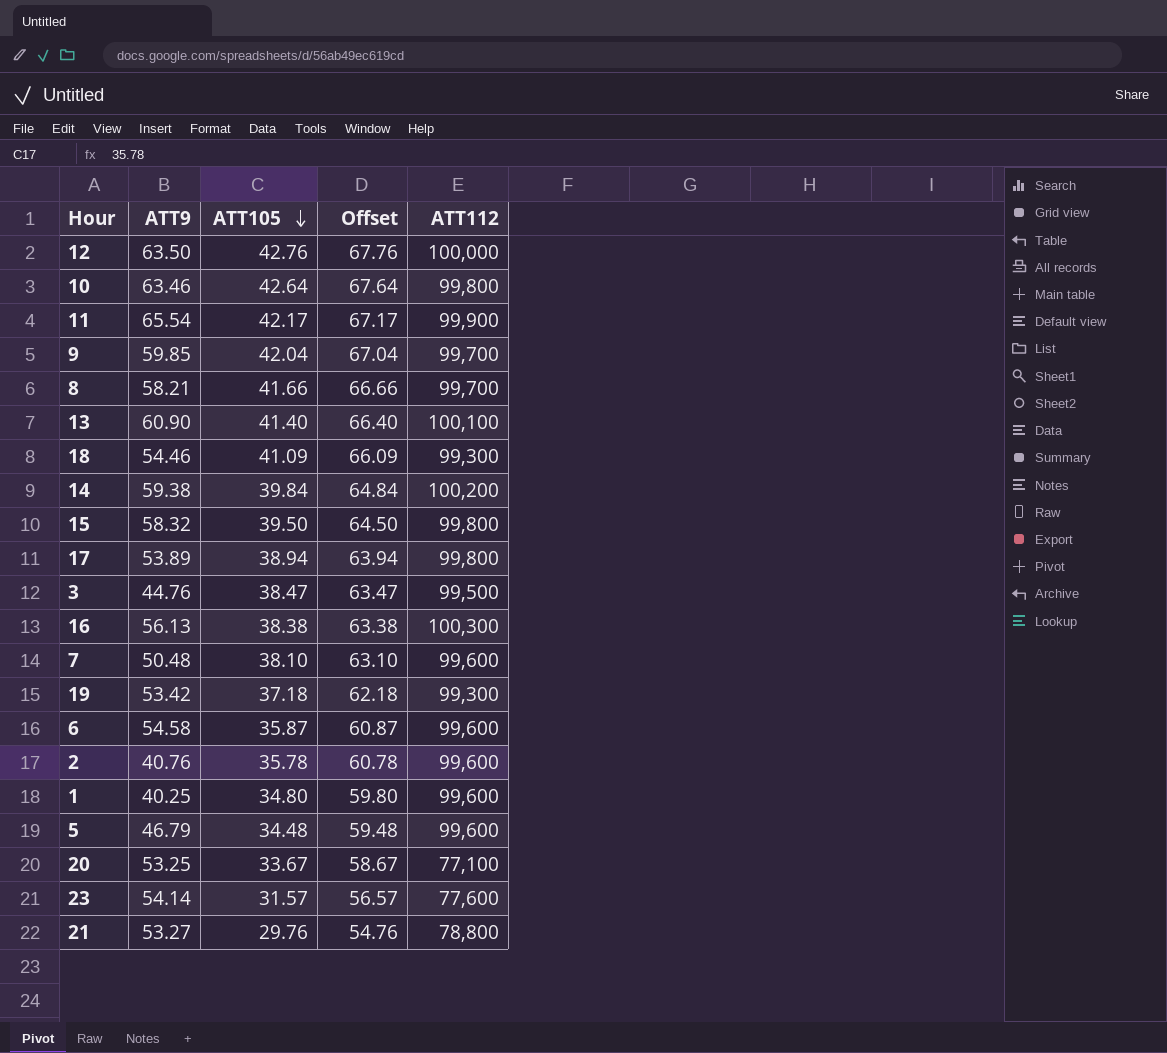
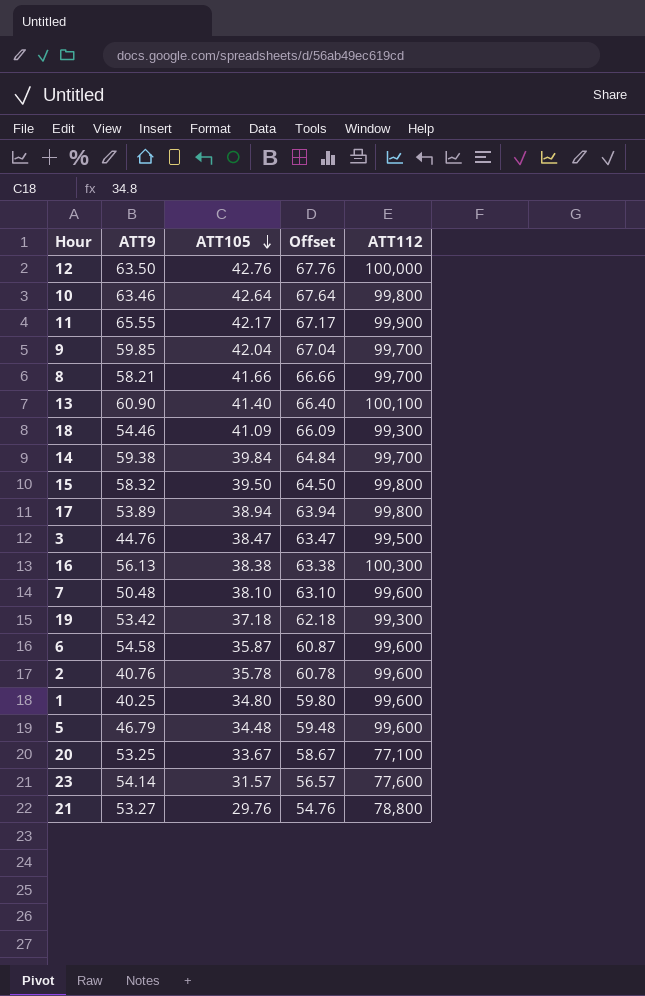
11 | ATT9: 65.54 -> 65.55
14 | ATT112: 100,200 -> 99,700

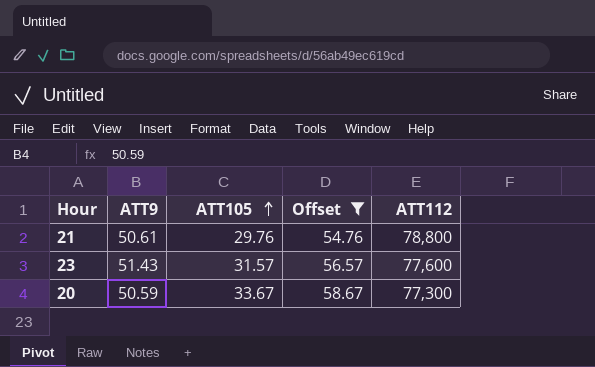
filter: none -> Offset <= 58.67
row order: ATT105 descending -> ATT105 ascending
21 | ATT9: 53.27 -> 50.61
23 | ATT9: 54.14 -> 51.43
20 | ATT9: 53.25 -> 50.59
20 | ATT112: 77,100 -> 77,300

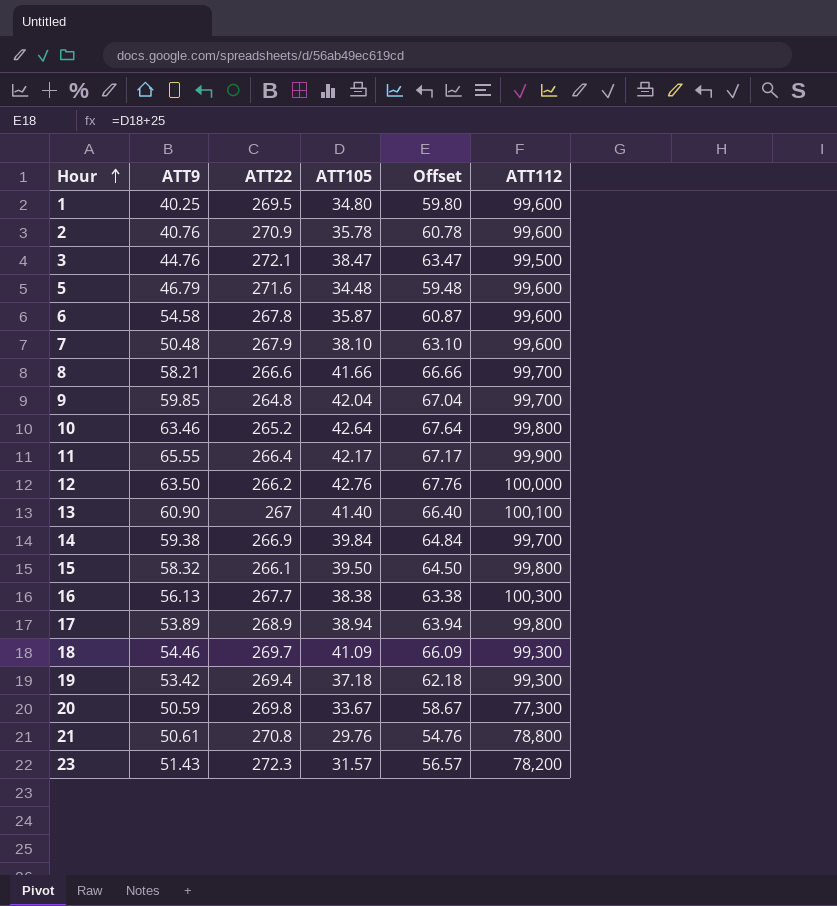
filter: Offset <= 58.67 -> none
row order: ATT105 ascending -> Hour ascending
column ATT22 | position: none -> 3
23 | ATT112: 77,600 -> 78,200

